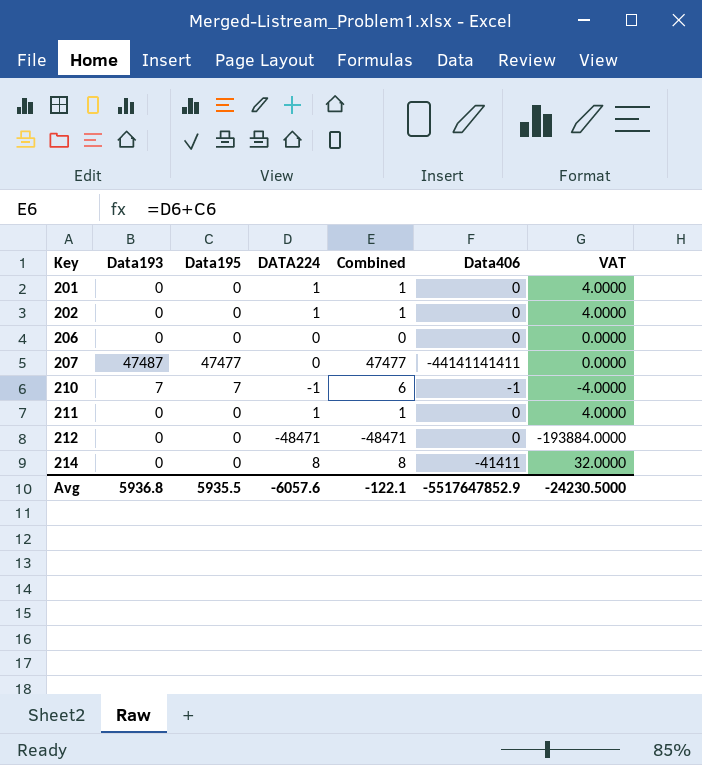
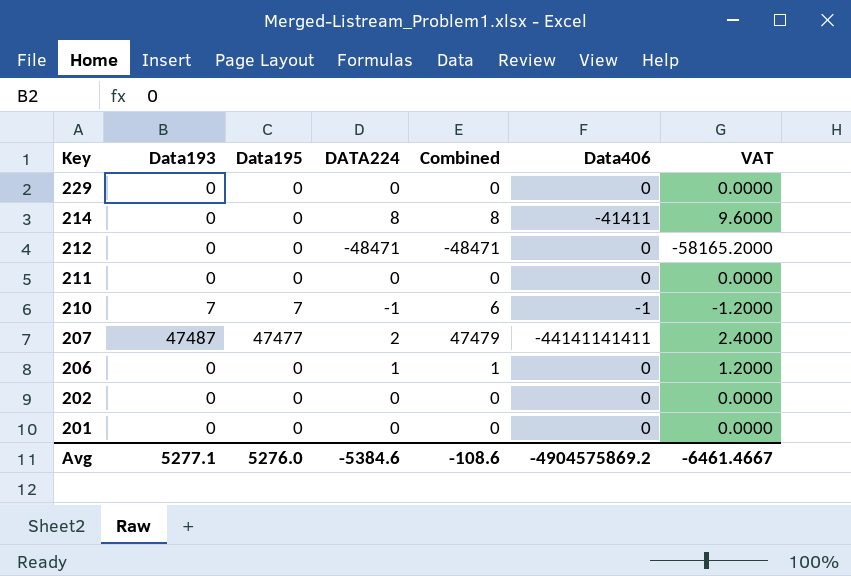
row order: Key ascending -> Key descending
column VAT | formula: [DATA224] * 4 -> [DATA224] * 1.2
row 229: none -> 0 | 0 | 0 | 0 | 0 | 0.0000
211 | DATA224: 1 -> 0
211 | Combined: 1 -> 0
207 | DATA224: 0 -> 2
207 | Combined: 47477 -> 47479
206 | DATA224: 0 -> 1
206 | Combined: 0 -> 1
202 | DATA224: 1 -> 0
202 | Combined: 1 -> 0
201 | DATA224: 1 -> 0
201 | Combined: 1 -> 0
Avg | Data193: 5936.8 -> 5277.1
Avg | Data195: 5935.5 -> 5276.0
Avg | DATA224: -6057.6 -> -5384.6
Avg | Combined: -122.1 -> -108.6
Avg | Data406: -5517647852.9 -> -4904575869.2
Avg | VAT: -24230.5000 -> -6461.4667

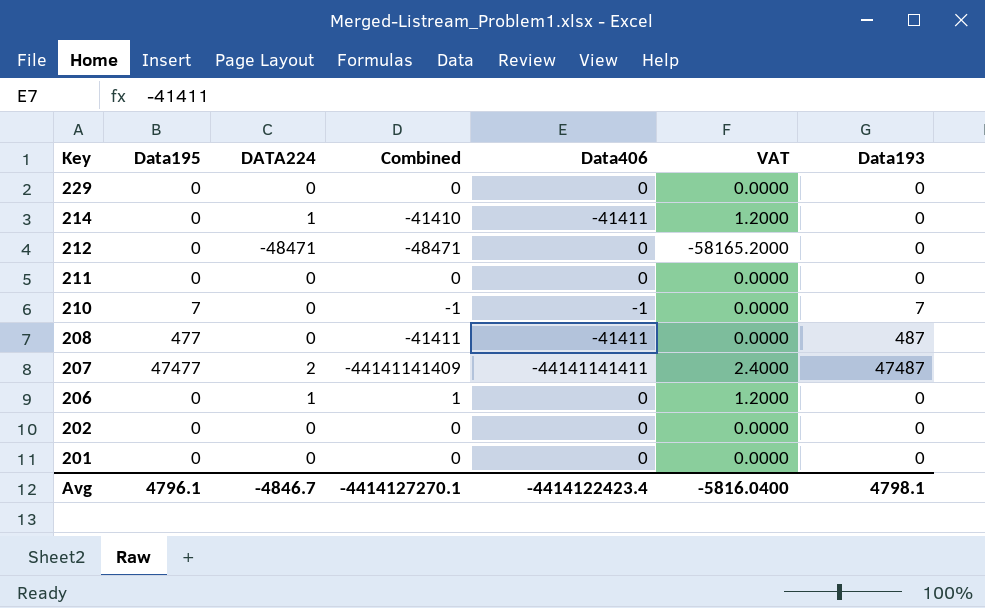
column Combined | formula: [Data195] + [DATA224] -> [DATA224] + [Data406]
column Data193 | position: 2 -> 7
214 | DATA224: 8 -> 1
214 | VAT: 9.6000 -> 1.2000
210 | DATA224: -1 -> 0
210 | VAT: -1.2000 -> 0.0000
row 208: none -> 477 | 0 | -41411 | -41411 | 0.0000 | 487
Avg | Data195: 5276.0 -> 4796.1
Avg | DATA224: -5384.6 -> -4846.7
Avg | Combined: -108.6 -> -4414127270.1
Avg | Data406: -4904575869.2 -> -4414122423.4
Avg | VAT: -6461.4667 -> -5816.0400
Avg | Data193: 5277.1 -> 4798.1

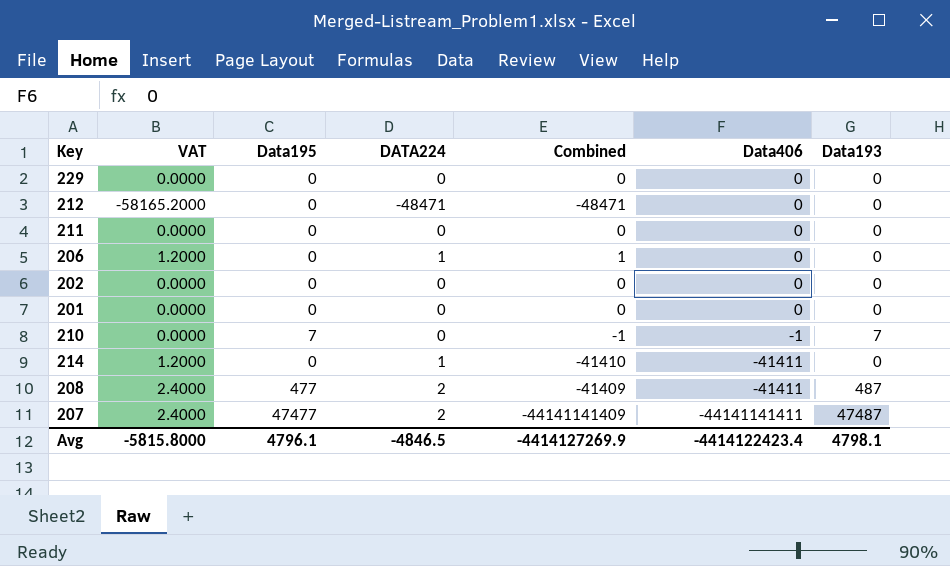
row order: Key descending -> Data406 descending
column VAT | position: 6 -> 2
208 | VAT: 0.0000 -> 2.4000
208 | DATA224: 0 -> 2
208 | Combined: -41411 -> -41409
Avg | VAT: -5816.0400 -> -5815.8000
Avg | DATA224: -4846.7 -> -4846.5
Avg | Combined: -4414127270.1 -> -4414127269.9

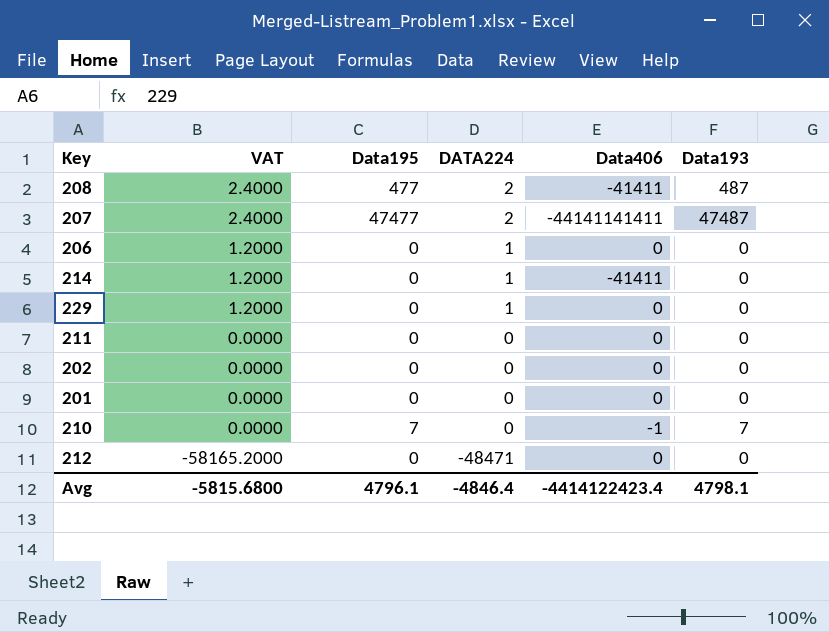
row order: Data406 descending -> VAT descending
column Combined | formula: [DATA224] + [Data406] -> none
229 | VAT: 0.0000 -> 1.2000
229 | DATA224: 0 -> 1
Avg | VAT: -5815.8000 -> -5815.6800
Avg | DATA224: -4846.5 -> -4846.4

